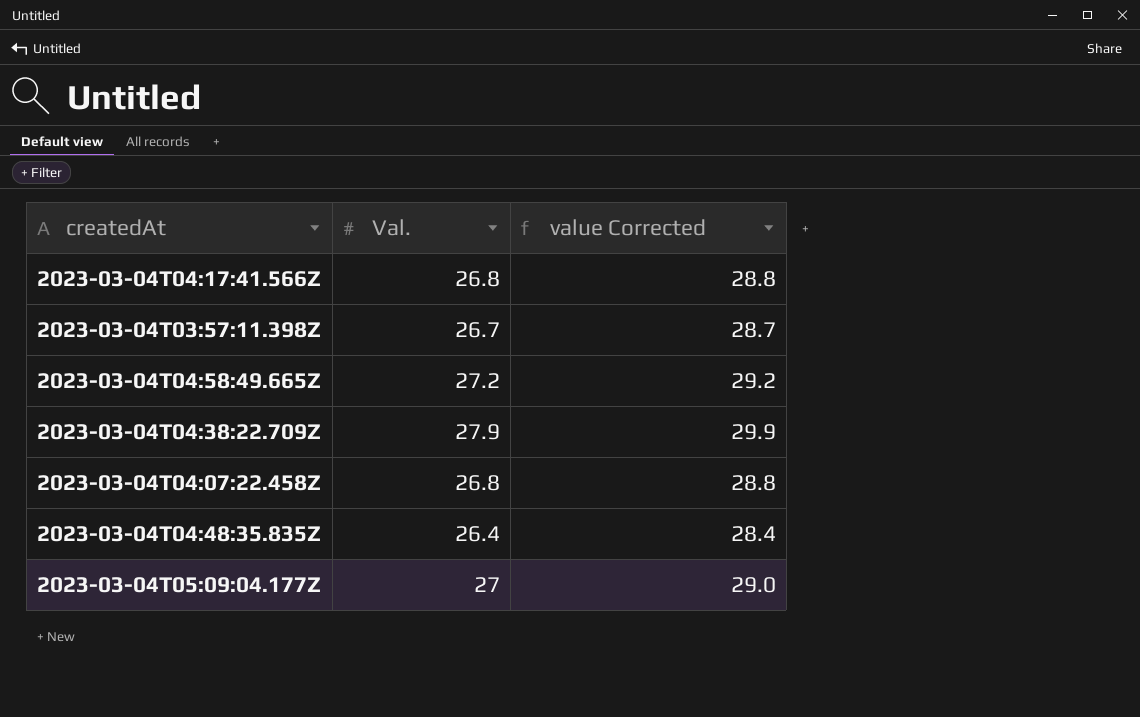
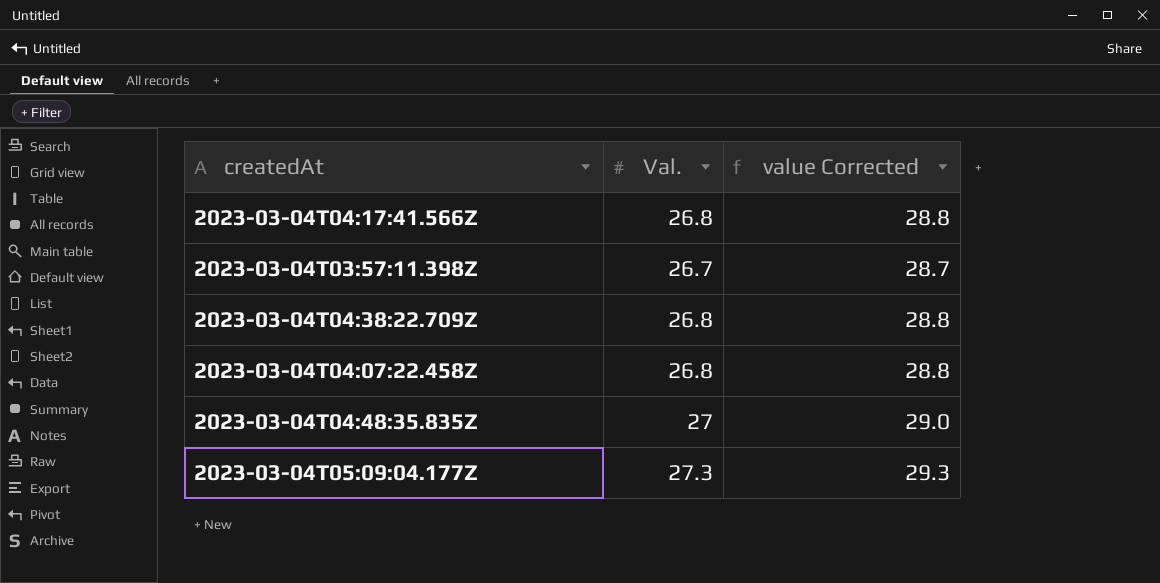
row 2023-03-04T04:58:49.665Z: 27.2 | 29.2 -> none
2023-03-04T04:38:22.709Z | Val.: 27.9 -> 26.8
2023-03-04T04:38:22.709Z | value Corrected: 29.9 -> 28.8
2023-03-04T04:48:35.835Z | Val.: 26.4 -> 27
2023-03-04T04:48:35.835Z | value Corrected: 28.4 -> 29.0
2023-03-04T05:09:04.177Z | Val.: 27 -> 27.3
2023-03-04T05:09:04.177Z | value Corrected: 29.0 -> 29.3

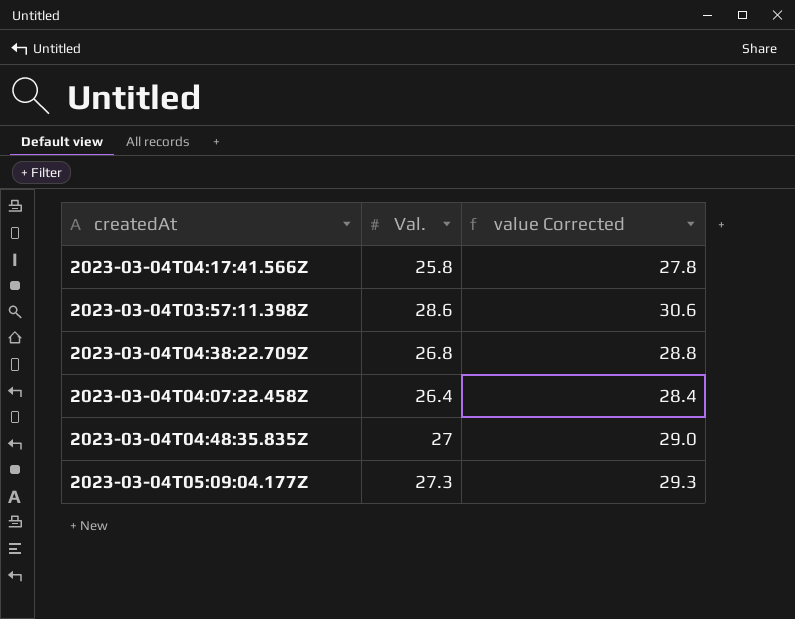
2023-03-04T04:17:41.566Z | Val.: 26.8 -> 25.8
2023-03-04T04:17:41.566Z | value Corrected: 28.8 -> 27.8
2023-03-04T03:57:11.398Z | Val.: 26.7 -> 28.6
2023-03-04T03:57:11.398Z | value Corrected: 28.7 -> 30.6
2023-03-04T04:07:22.458Z | Val.: 26.8 -> 26.4
2023-03-04T04:07:22.458Z | value Corrected: 28.8 -> 28.4

